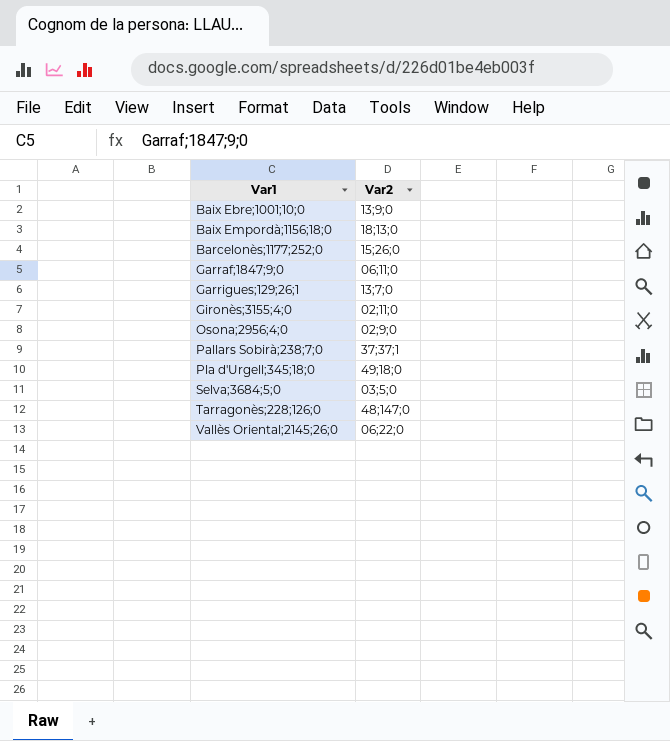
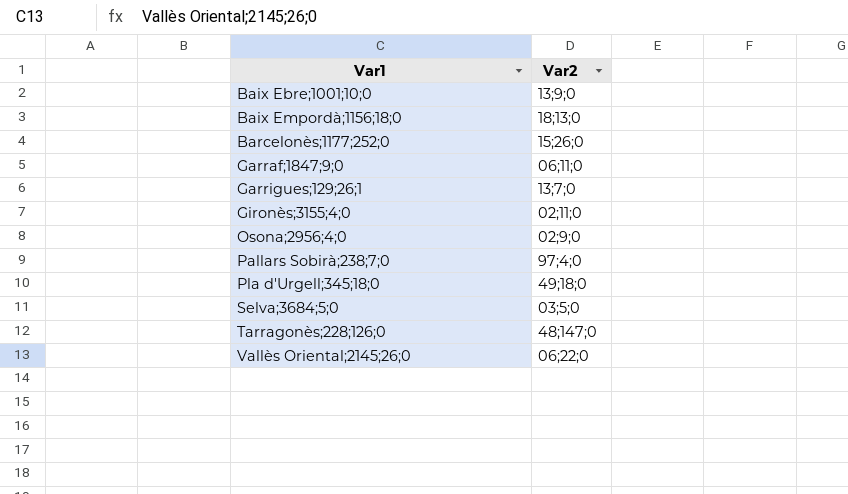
Pallars Sobirà;238;7;0 | Var2: 37;37;1 -> 97;4;0

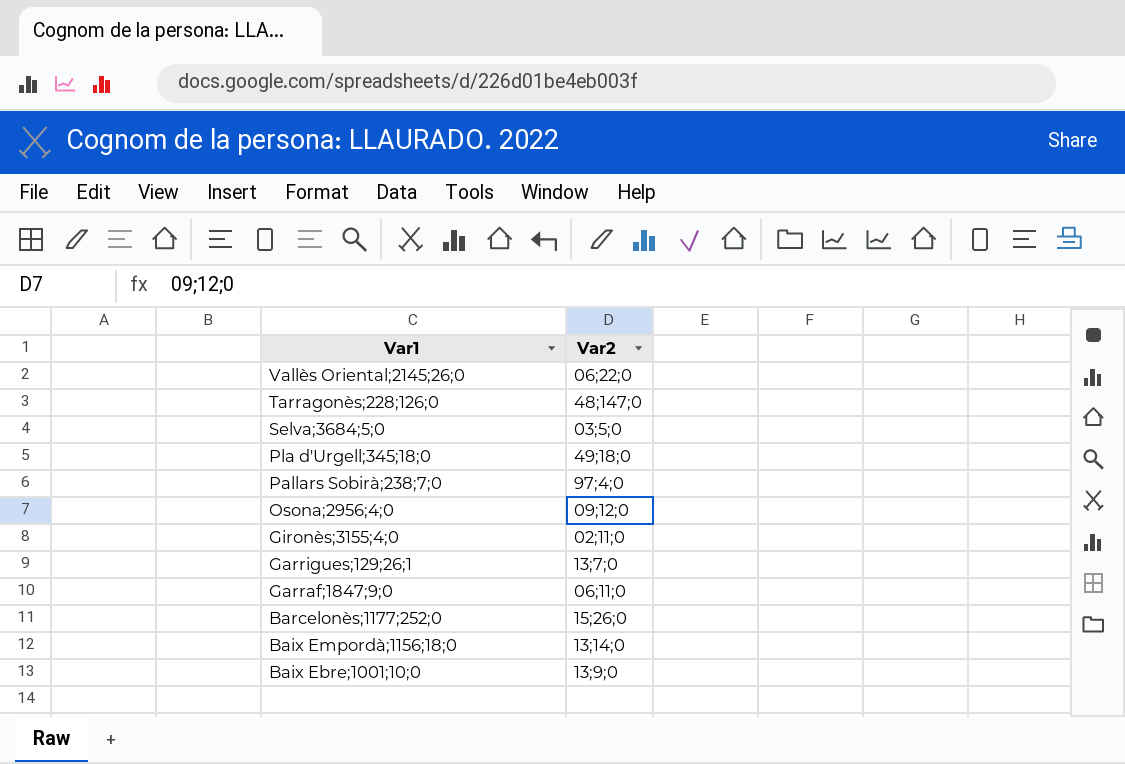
row order: Var1 ascending -> Var1 descending
Osona;2956;4;0 | Var2: 02;9;0 -> 09;12;0
Baix Empordà;1156;18;0 | Var2: 18;13;0 -> 13;14;0

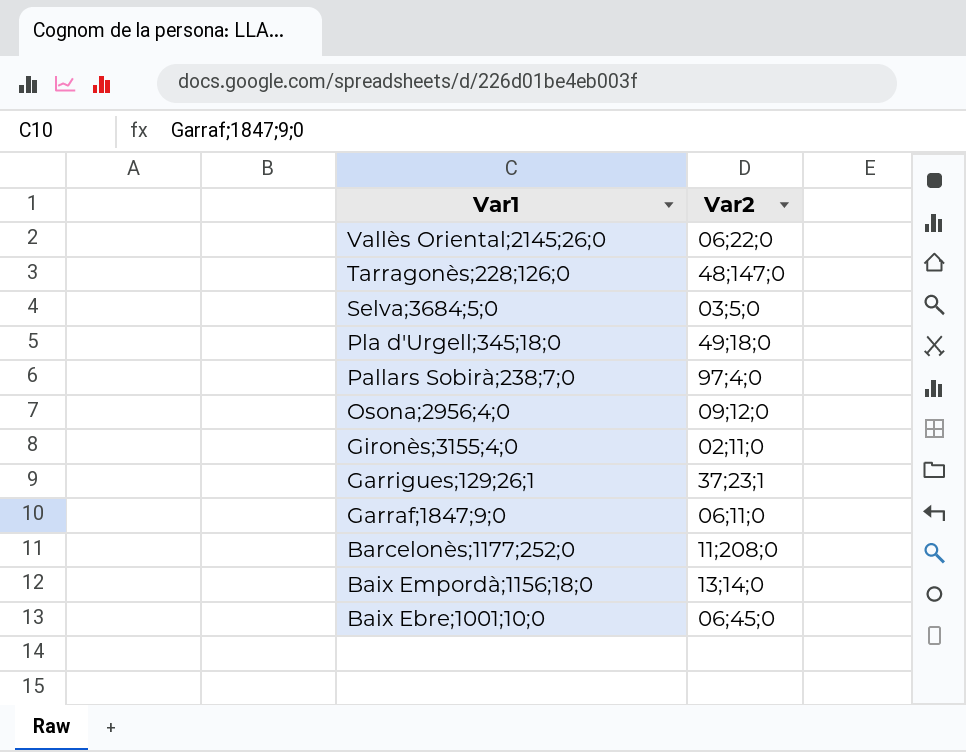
Garrigues;129;26;1 | Var2: 13;7;0 -> 37;23;1
Barcelonès;1177;252;0 | Var2: 15;26;0 -> 11;208;0
Baix Ebre;1001;10;0 | Var2: 13;9;0 -> 06;45;0

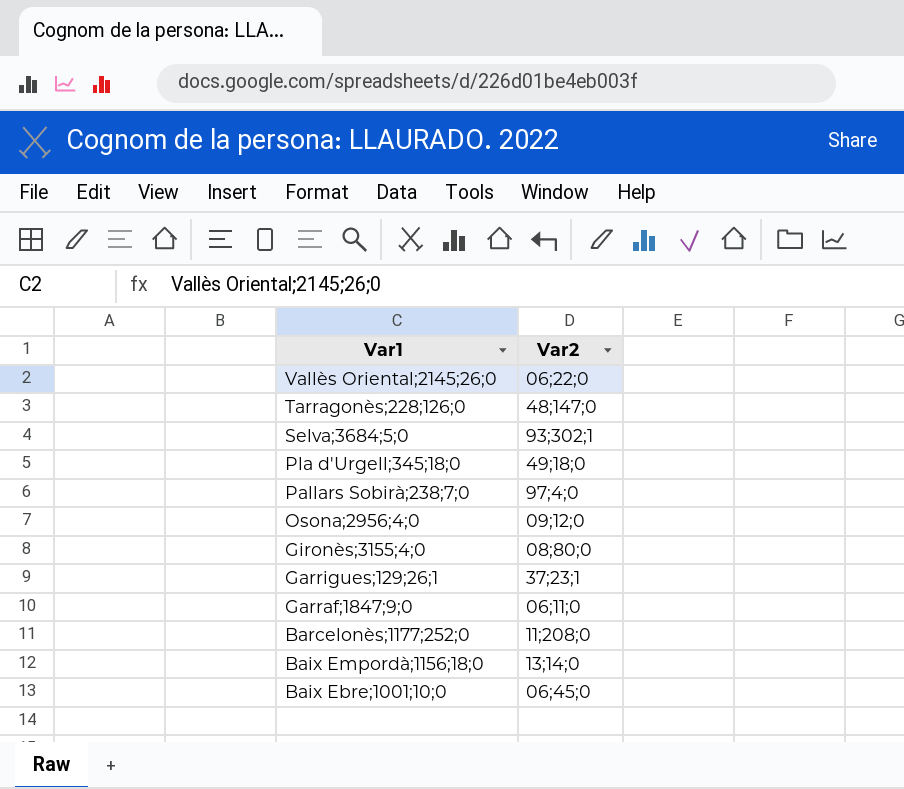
Selva;3684;5;0 | Var2: 03;5;0 -> 93;302;1
Gironès;3155;4;0 | Var2: 02;11;0 -> 08;80;0

